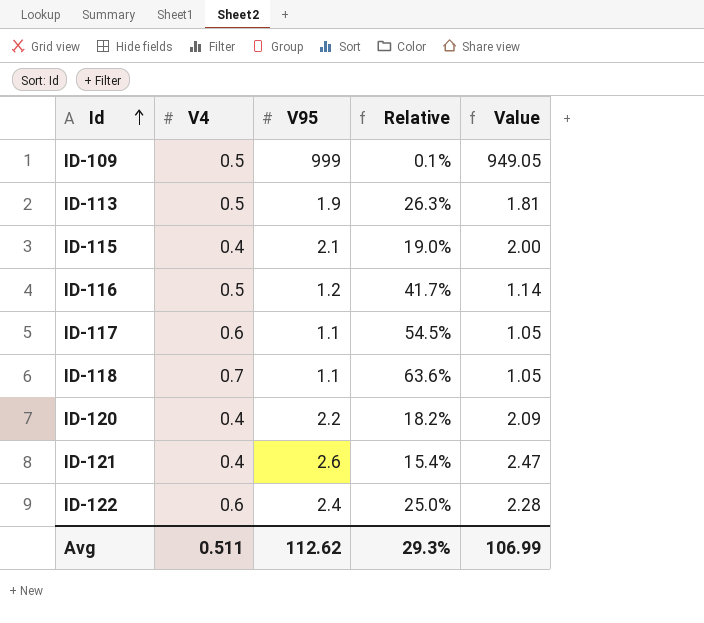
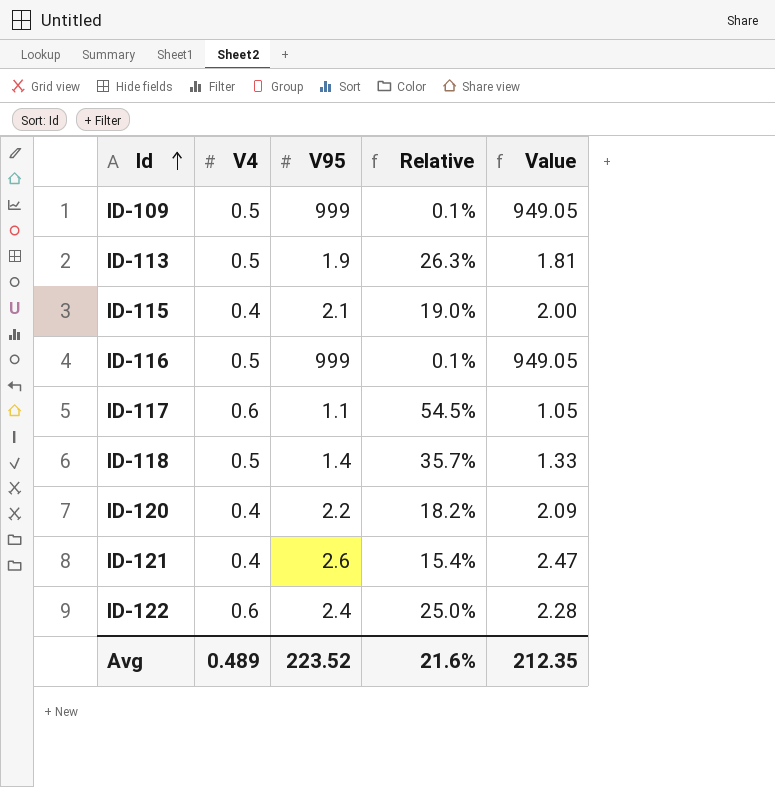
ID-116 | V95: 1.2 -> 999
ID-116 | Relative: 41.7% -> 0.1%
ID-116 | Value: 1.14 -> 949.05
ID-118 | V4: 0.7 -> 0.5
ID-118 | V95: 1.1 -> 1.4
ID-118 | Relative: 63.6% -> 35.7%
ID-118 | Value: 1.05 -> 1.33
Avg | V4: 0.511 -> 0.489
Avg | V95: 112.62 -> 223.52
Avg | Relative: 29.3% -> 21.6%
Avg | Value: 106.99 -> 212.35

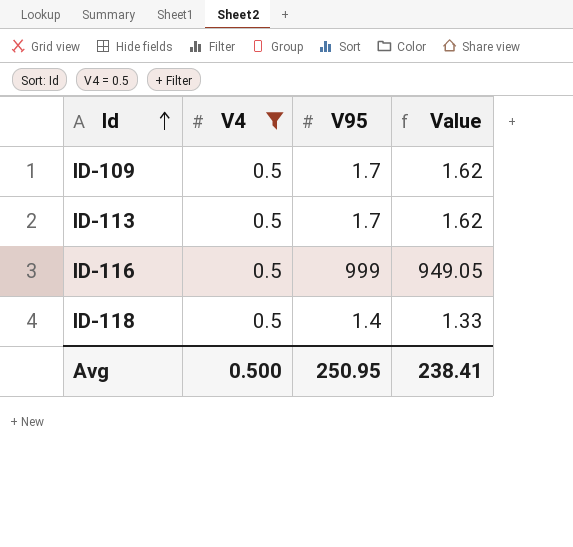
filter: none -> V4 = 0.5
column Relative | formula: [V4] / [V95] -> none
ID-109 | V95: 999 -> 1.7
ID-109 | Value: 949.05 -> 1.62
ID-113 | V95: 1.9 -> 1.7
ID-113 | Value: 1.81 -> 1.62
Avg | V4: 0.489 -> 0.500
Avg | V95: 223.52 -> 250.95
Avg | Value: 212.35 -> 238.41

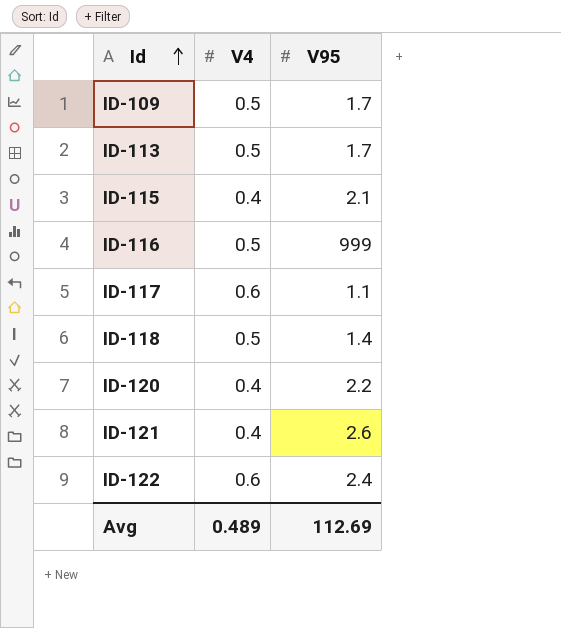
filter: V4 = 0.5 -> none
column Value | formula: [V95] * 0.95 -> none
Avg | V4: 0.500 -> 0.489
Avg | V95: 250.95 -> 112.69

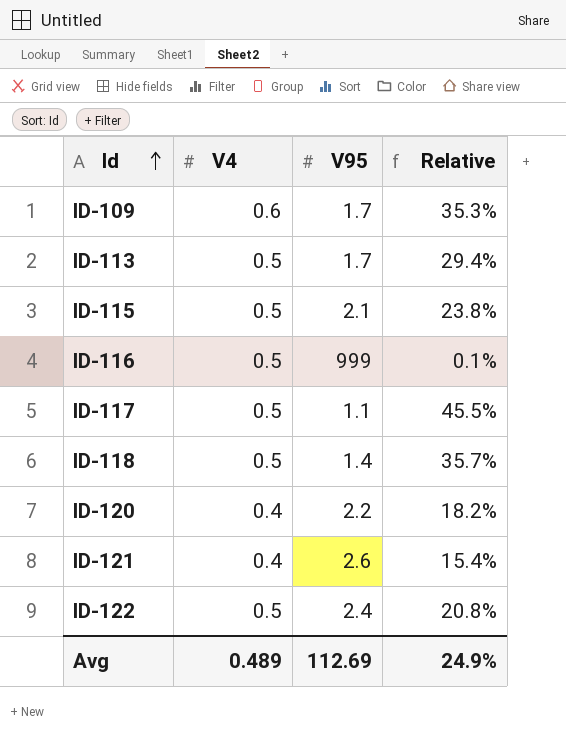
column Relative | formula: none -> [V4] / [V95]
ID-109 | V4: 0.5 -> 0.6
ID-115 | V4: 0.4 -> 0.5
ID-117 | V4: 0.6 -> 0.5
ID-122 | V4: 0.6 -> 0.5

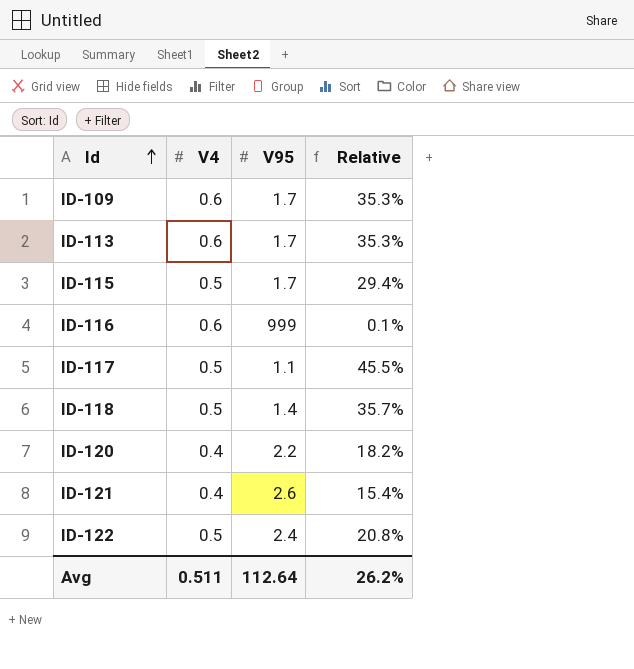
ID-113 | V4: 0.5 -> 0.6
ID-113 | Relative: 29.4% -> 35.3%
ID-115 | V95: 2.1 -> 1.7
ID-115 | Relative: 23.8% -> 29.4%
ID-116 | V4: 0.5 -> 0.6
Avg | V4: 0.489 -> 0.511
Avg | V95: 112.69 -> 112.64
Avg | Relative: 24.9% -> 26.2%

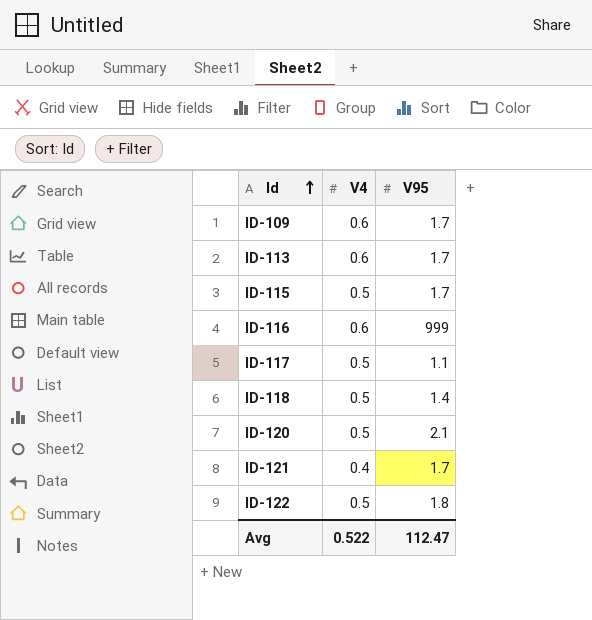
column Relative | formula: [V4] / [V95] -> none
ID-120 | V4: 0.4 -> 0.5
ID-120 | V95: 2.2 -> 2.1
ID-121 | V95: 2.6 -> 1.7
ID-122 | V95: 2.4 -> 1.8
Avg | V4: 0.511 -> 0.522
Avg | V95: 112.64 -> 112.47

